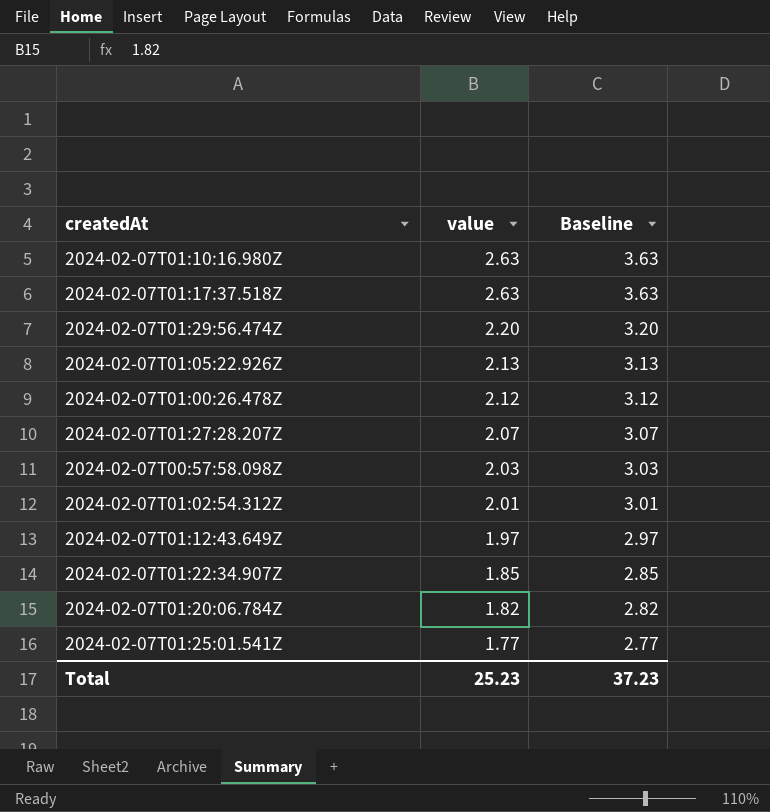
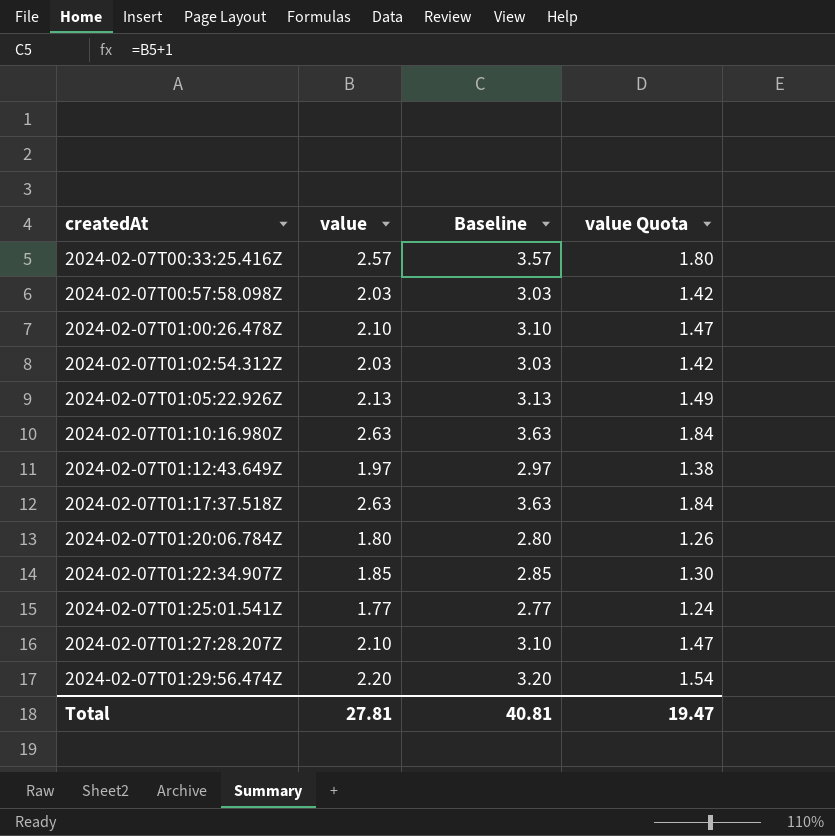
row order: value descending -> createdAt ascending
column value Quota | formula: none -> [value] * 0.7
row 2024-02-07T00:33:25.416Z: none -> 2.57 | 3.57 | 1.80
2024-02-07T01:00:26.478Z | value: 2.12 -> 2.10
2024-02-07T01:00:26.478Z | Baseline: 3.12 -> 3.10
2024-02-07T01:02:54.312Z | value: 2.01 -> 2.03
2024-02-07T01:02:54.312Z | Baseline: 3.01 -> 3.03
2024-02-07T01:20:06.784Z | value: 1.82 -> 1.80
2024-02-07T01:20:06.784Z | Baseline: 2.82 -> 2.80
2024-02-07T01:27:28.207Z | value: 2.07 -> 2.10
2024-02-07T01:27:28.207Z | Baseline: 3.07 -> 3.10
Total | value: 25.23 -> 27.81
Total | Baseline: 37.23 -> 40.81

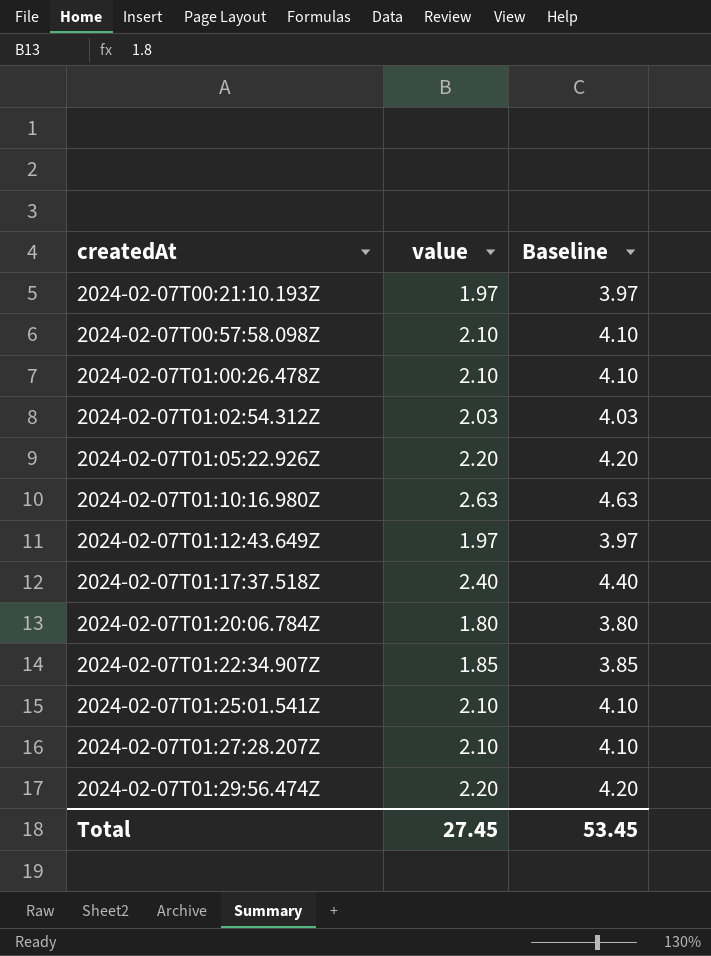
column value Quota | formula: [value] * 0.7 -> none
column Baseline | formula: [value] + 1 -> [value] + 2
row 2024-02-07T00:33:25.416Z: 2.57 | 3.57 | 1.80 -> none
row 2024-02-07T00:21:10.193Z: none -> 1.97 | 3.97
2024-02-07T00:57:58.098Z | value: 2.03 -> 2.10
2024-02-07T01:05:22.926Z | value: 2.13 -> 2.20
2024-02-07T01:17:37.518Z | value: 2.63 -> 2.40
2024-02-07T01:25:01.541Z | value: 1.77 -> 2.10
Total | value: 27.81 -> 27.45
Total | Baseline: 40.81 -> 53.45

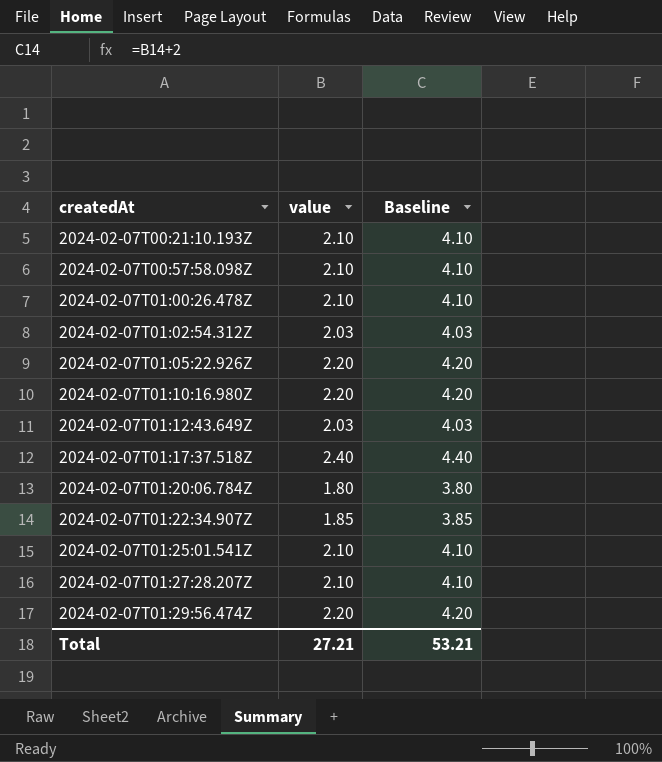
2024-02-07T00:21:10.193Z | value: 1.97 -> 2.10
2024-02-07T00:21:10.193Z | Baseline: 3.97 -> 4.10
2024-02-07T01:10:16.980Z | value: 2.63 -> 2.20
2024-02-07T01:10:16.980Z | Baseline: 4.63 -> 4.20
2024-02-07T01:12:43.649Z | value: 1.97 -> 2.03
2024-02-07T01:12:43.649Z | Baseline: 3.97 -> 4.03
Total | value: 27.45 -> 27.21
Total | Baseline: 53.45 -> 53.21

